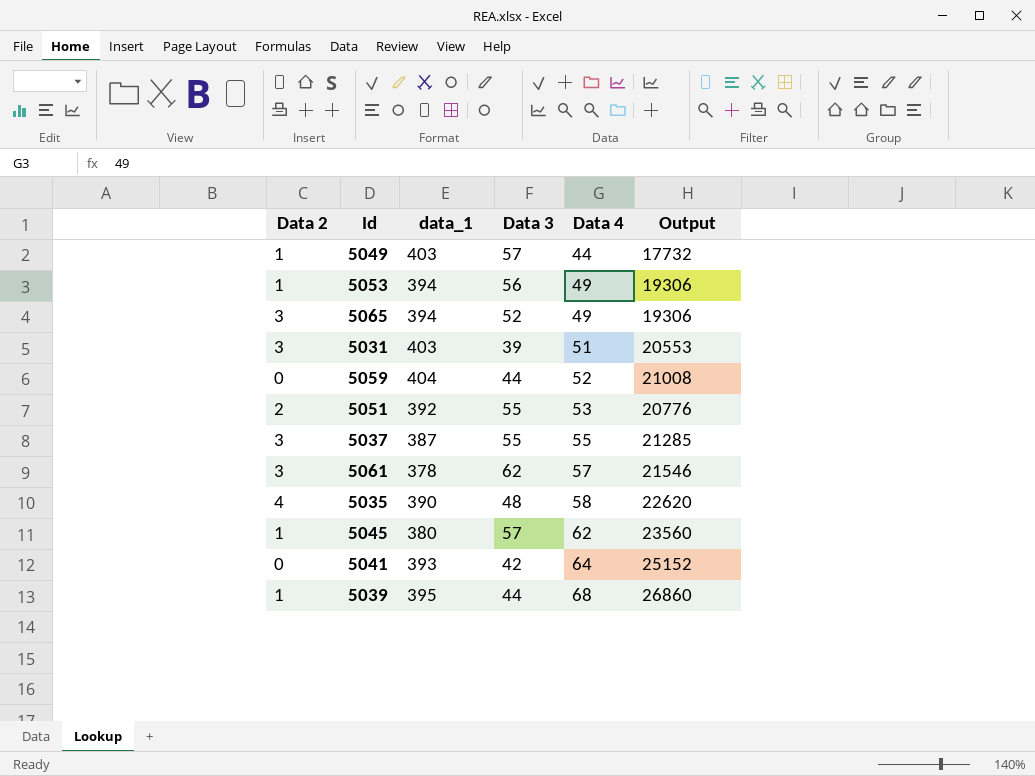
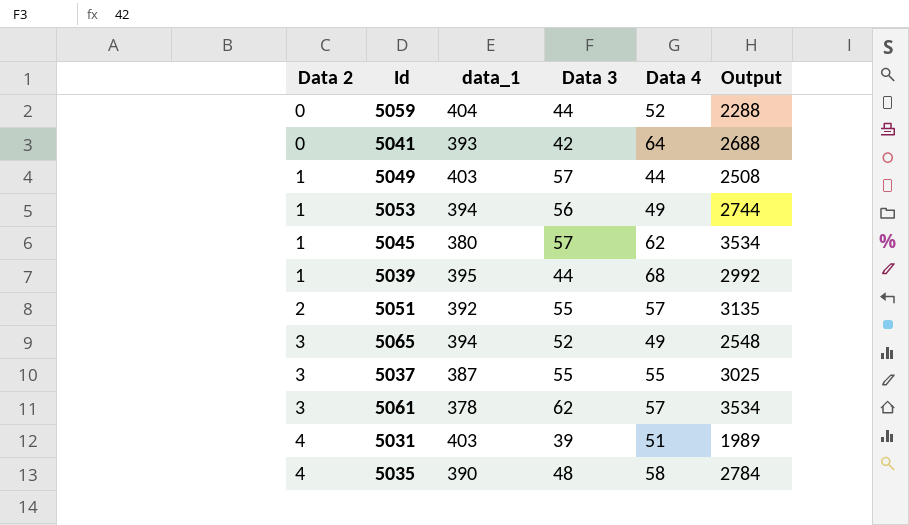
row order: Data 4 ascending -> Data 2 ascending
column Output | formula: [data_1] * [Data 4] -> [Data 3] * [Data 4]
5051 | Data 4: 53 -> 57
5031 | Data 2: 3 -> 4

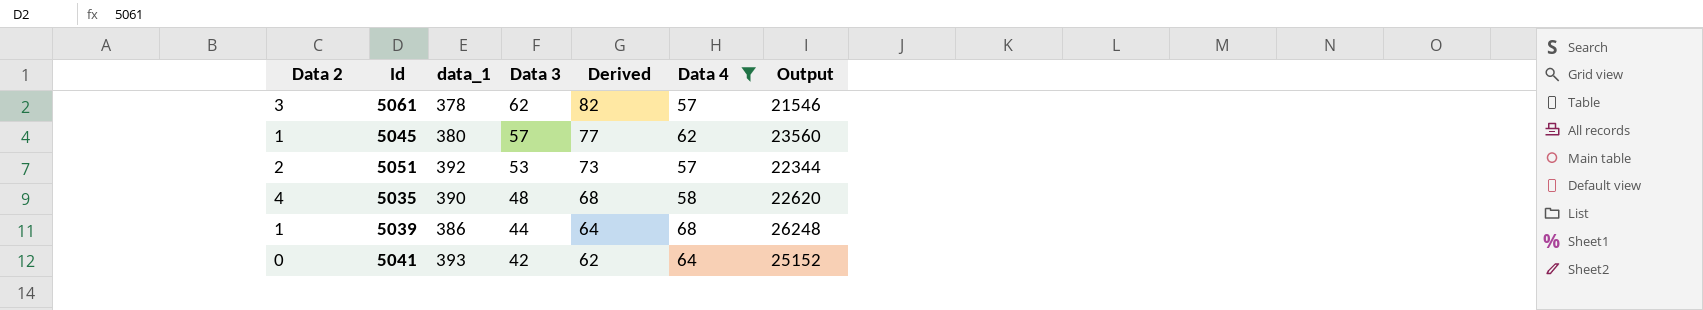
filter: none -> Data 4 >= 57
row order: Data 2 ascending -> Data 3 descending
column Derived | formula: none -> [Data 3] + 20
column Output | formula: [Data 3] * [Data 4] -> [data_1] * [Data 4]
5051 | Data 3: 55 -> 53
5039 | data_1: 395 -> 386

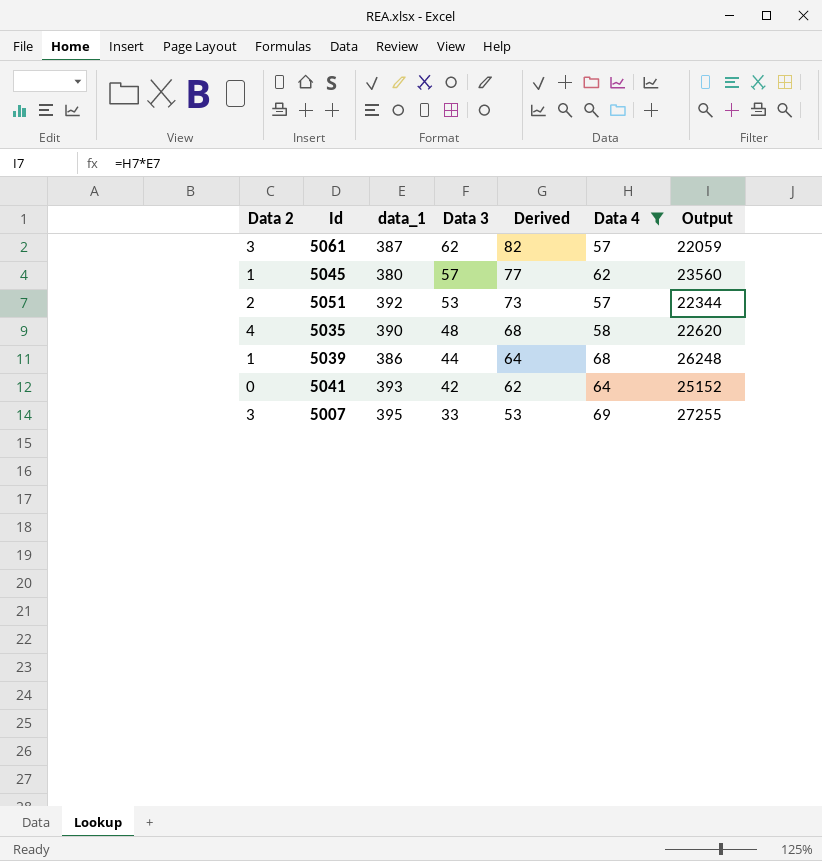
5061 | data_1: 378 -> 387
5061 | Output: 21546 -> 22059
row 5007: none -> 3 | 395 | 33 | 53 | 69 | 27255

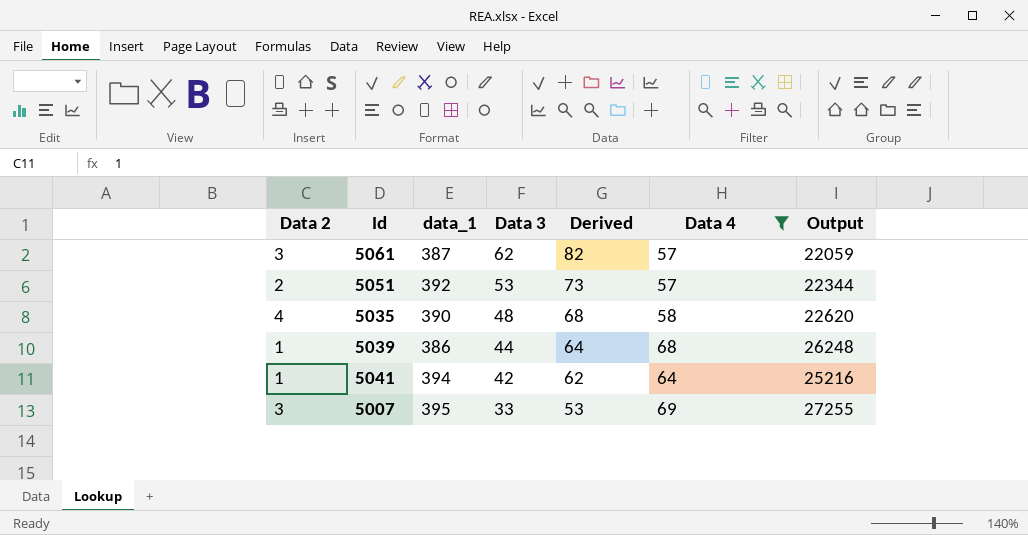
row 5045: 1 | 380 | 57 | 77 | 62 | 23560 -> none
5041 | Data 2: 0 -> 1
5041 | data_1: 393 -> 394
5041 | Output: 25152 -> 25216

